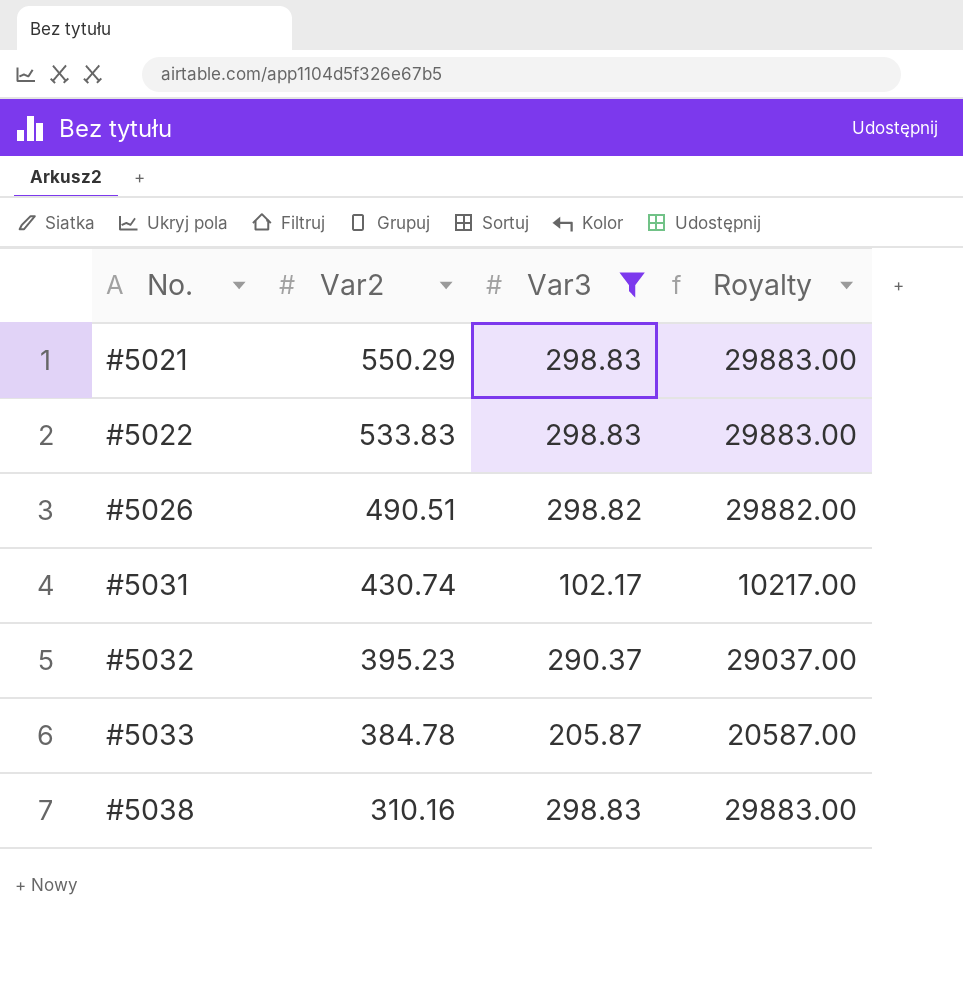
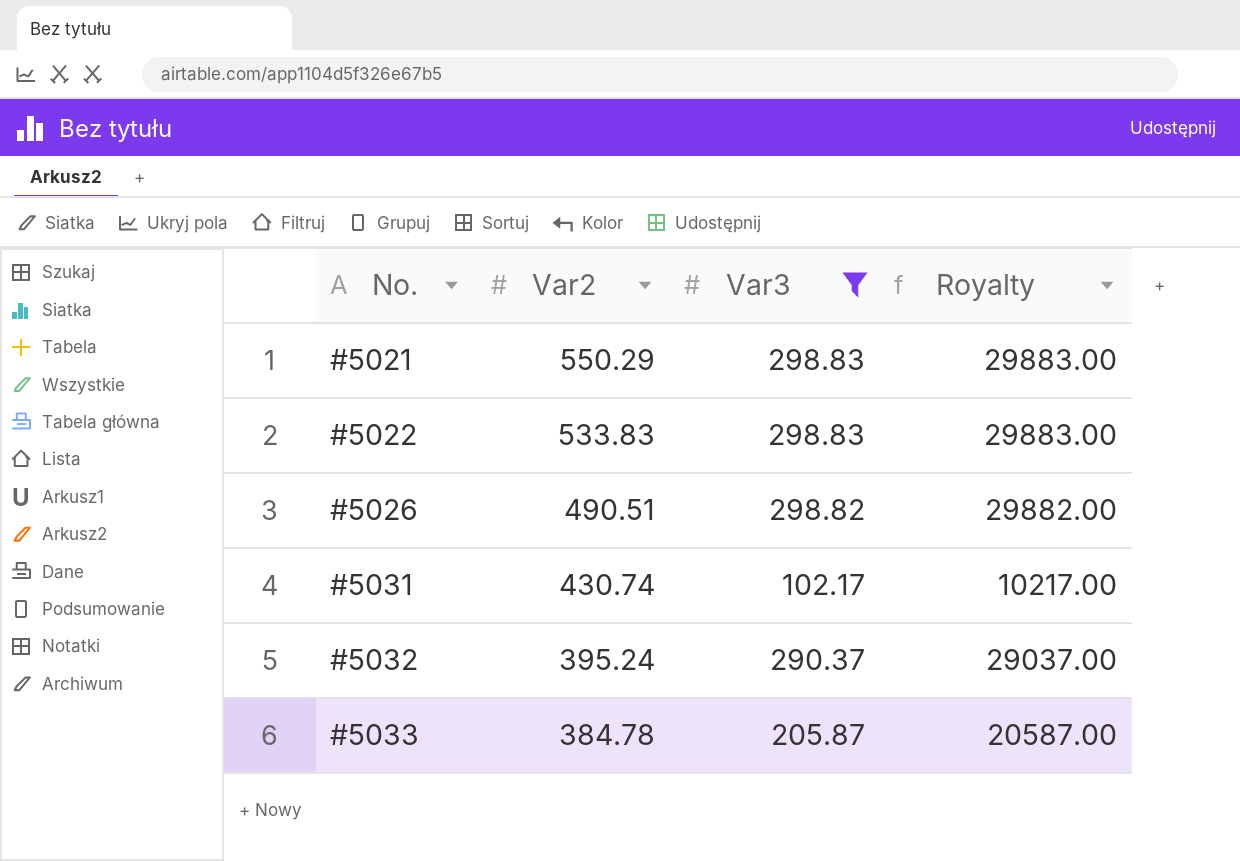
row #5038: 310.16 | 298.83 | 29883.00 -> none
#5032 | Var2: 395.23 -> 395.24

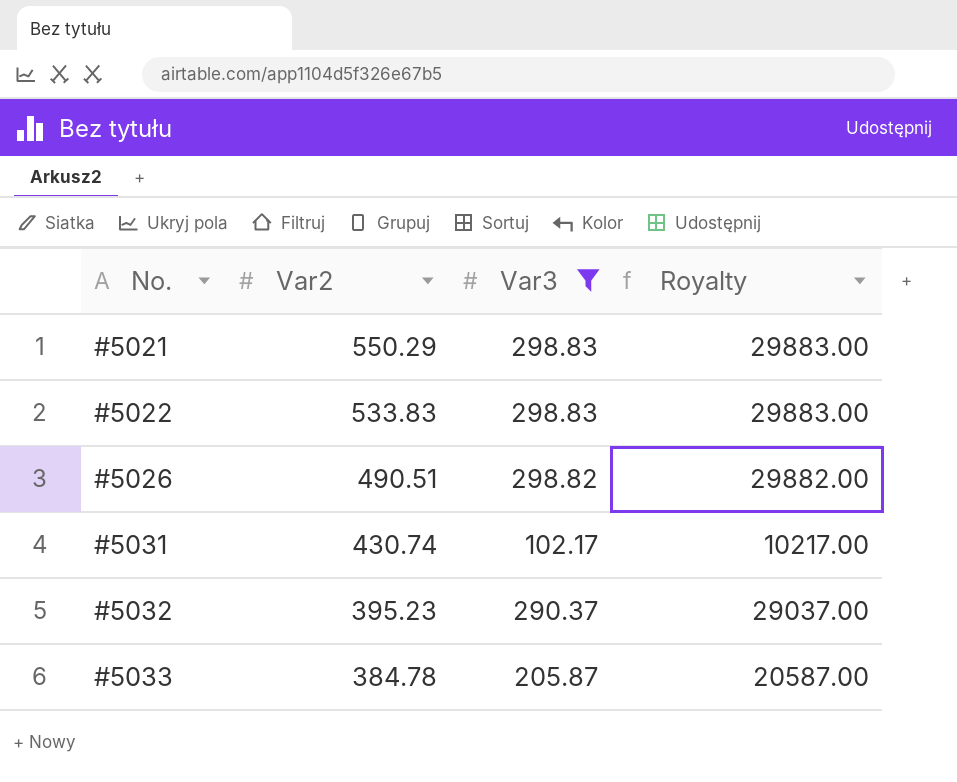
#5032 | Var2: 395.24 -> 395.23

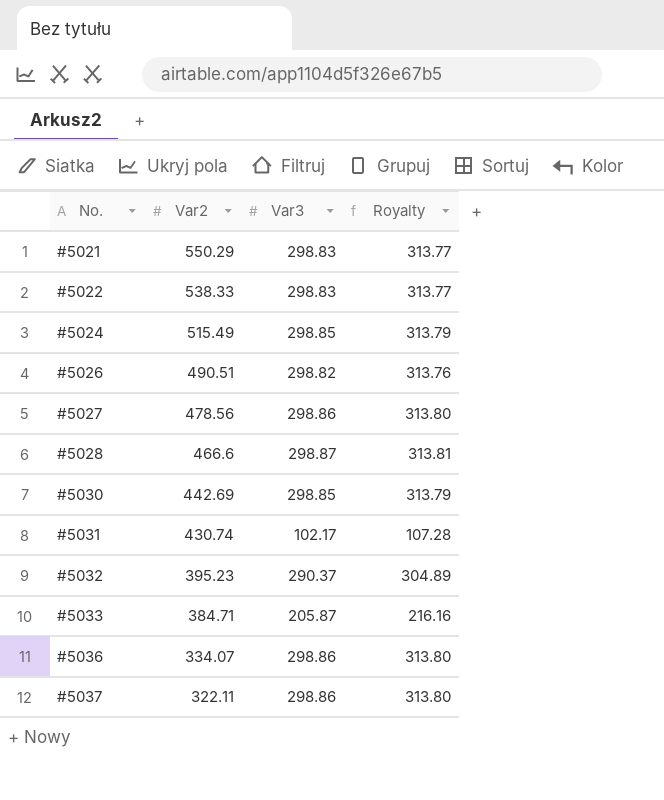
filter: Var3 <= 298.83 -> none
column Royalty | formula: [Var3] * 100 -> [Var3] * 1.05
#5022 | Var2: 533.83 -> 538.33
#5033 | Var2: 384.78 -> 384.71

